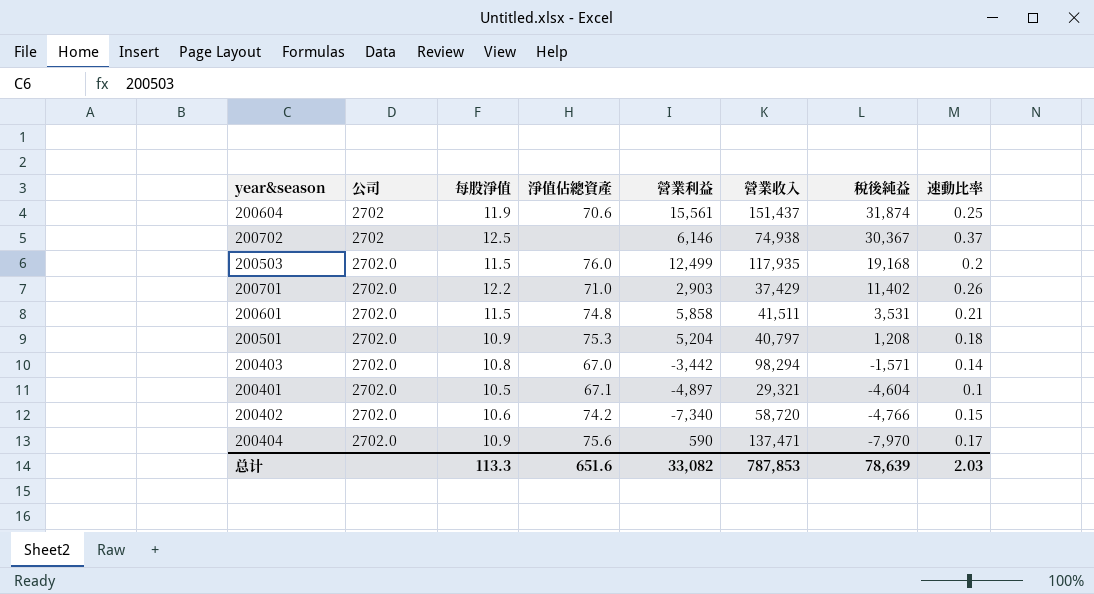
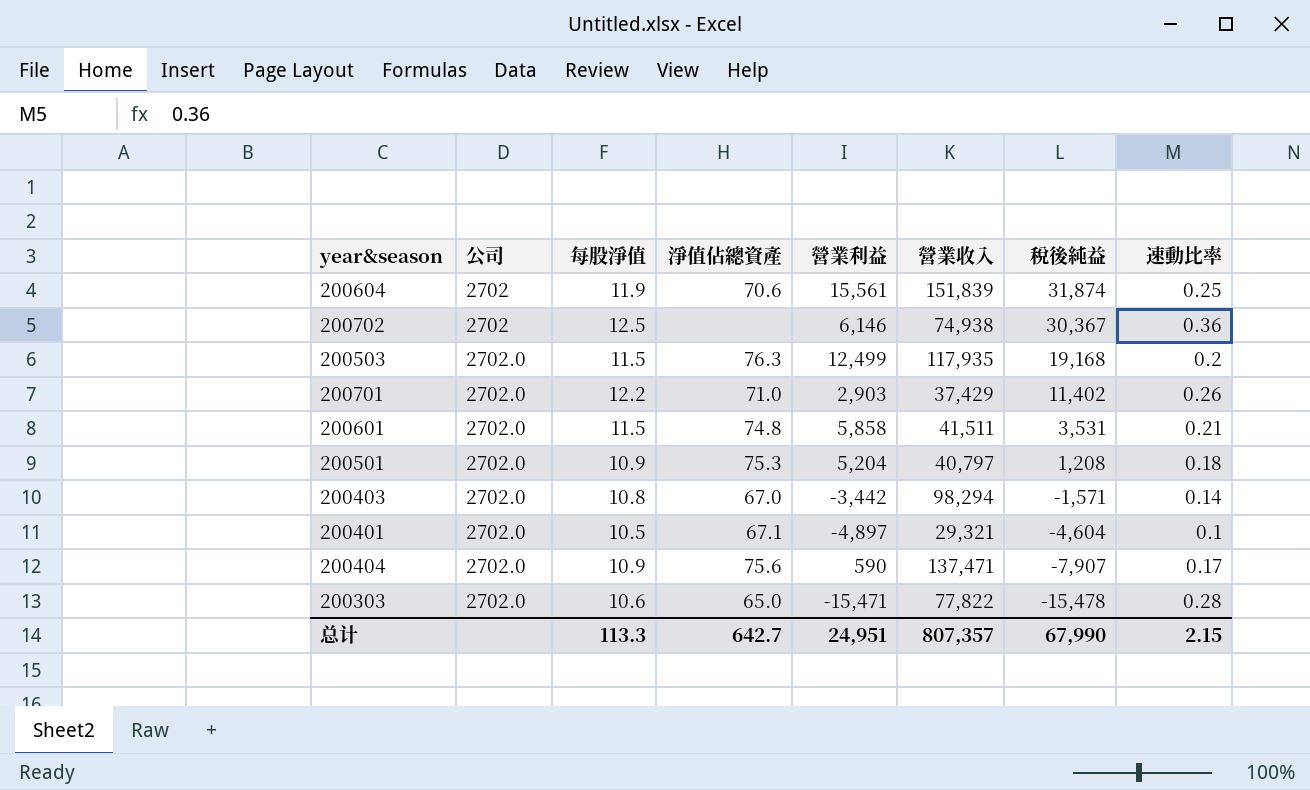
row 200402: 2702.0 | 10.6 | 74.2 | -7,340 | 58,720 | -4,766 | 0.15 -> none
200604 | 營業收入: 151,437 -> 151,839
200702 | 速動比率: 0.37 -> 0.36
200503 | 淨值佔總資產: 76.0 -> 76.3
200404 | 稅後純益: -7,970 -> -7,907
row 200303: none -> 2702.0 | 10.6 | 65.0 | -15,471 | 77,822 | -15,478 | 0.28
总计 | 淨值佔總資產: 651.6 -> 642.7
总计 | 營業利益: 33,082 -> 24,951
总计 | 營業收入: 787,853 -> 807,357
总计 | 稅後純益: 78,639 -> 67,990
总计 | 速動比率: 2.03 -> 2.15

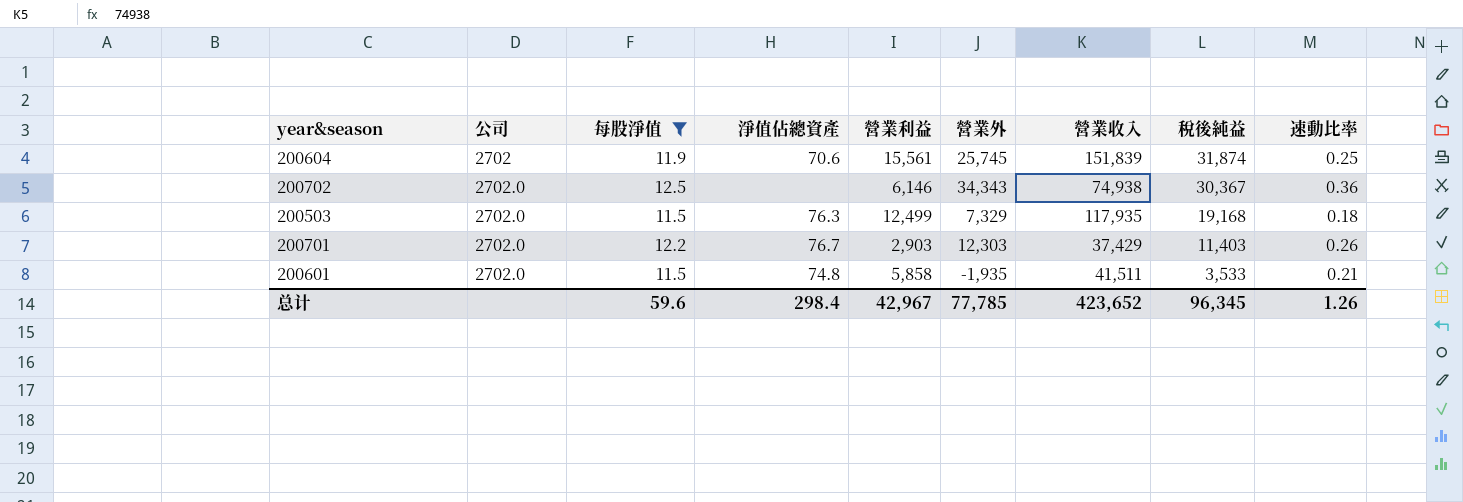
filter: none -> 每股淨值 >= 11.5
column 營業外 | position: none -> 6
200702 | 公司: 2702 -> 2702.0
200503 | 速動比率: 0.2 -> 0.18
200701 | 淨值佔總資產: 71.0 -> 76.7
200701 | 稅後純益: 11,402 -> 11,403
200601 | 稅後純益: 3,531 -> 3,533
总计 | 每股淨值: 113.3 -> 59.6
总计 | 淨值佔總資產: 642.7 -> 298.4
总计 | 營業利益: 24,951 -> 42,967
总计 | 營業收入: 807,357 -> 423,652
总计 | 稅後純益: 67,990 -> 96,345
总计 | 速動比率: 2.15 -> 1.26

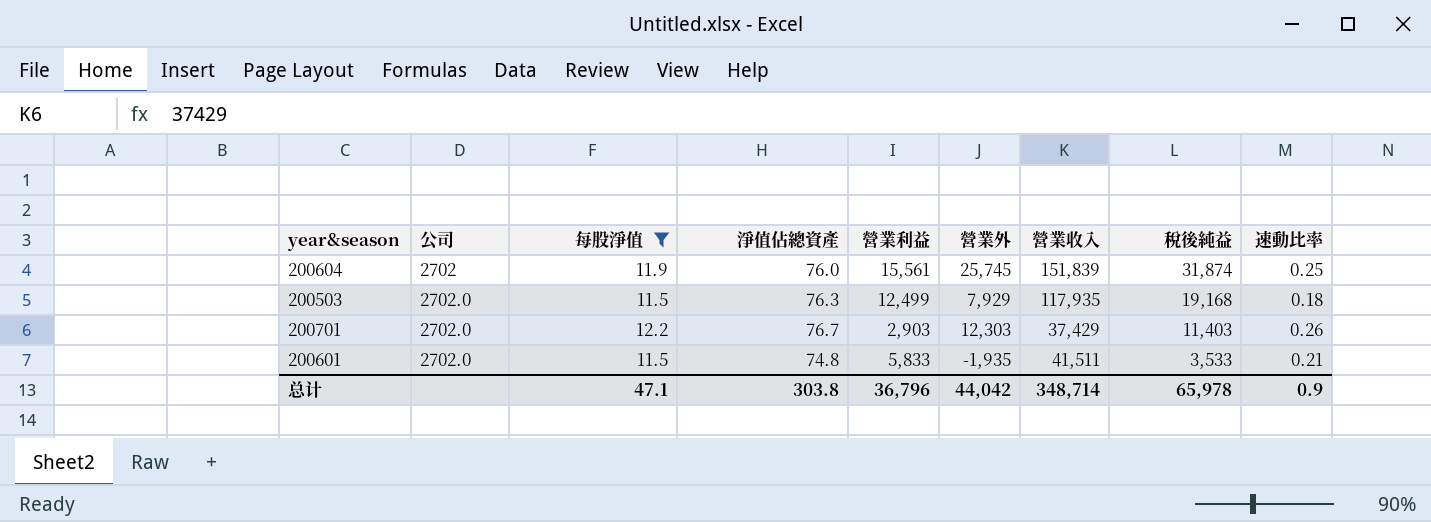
row 200702: 2702.0 | 12.5 | none | 6,146 | 34,343 | 74,938 | 30,367 | 0.36 -> none
200604 | 淨值佔總資產: 70.6 -> 76.0
200503 | 營業外: 7,329 -> 7,929
200601 | 營業利益: 5,858 -> 5,833
总计 | 每股淨值: 59.6 -> 47.1
总计 | 淨值佔總資產: 298.4 -> 303.8
总计 | 營業利益: 42,967 -> 36,796
总计 | 營業外: 77,785 -> 44,042
总计 | 營業收入: 423,652 -> 348,714
总计 | 稅後純益: 96,345 -> 65,978
总计 | 速動比率: 1.26 -> 0.9

